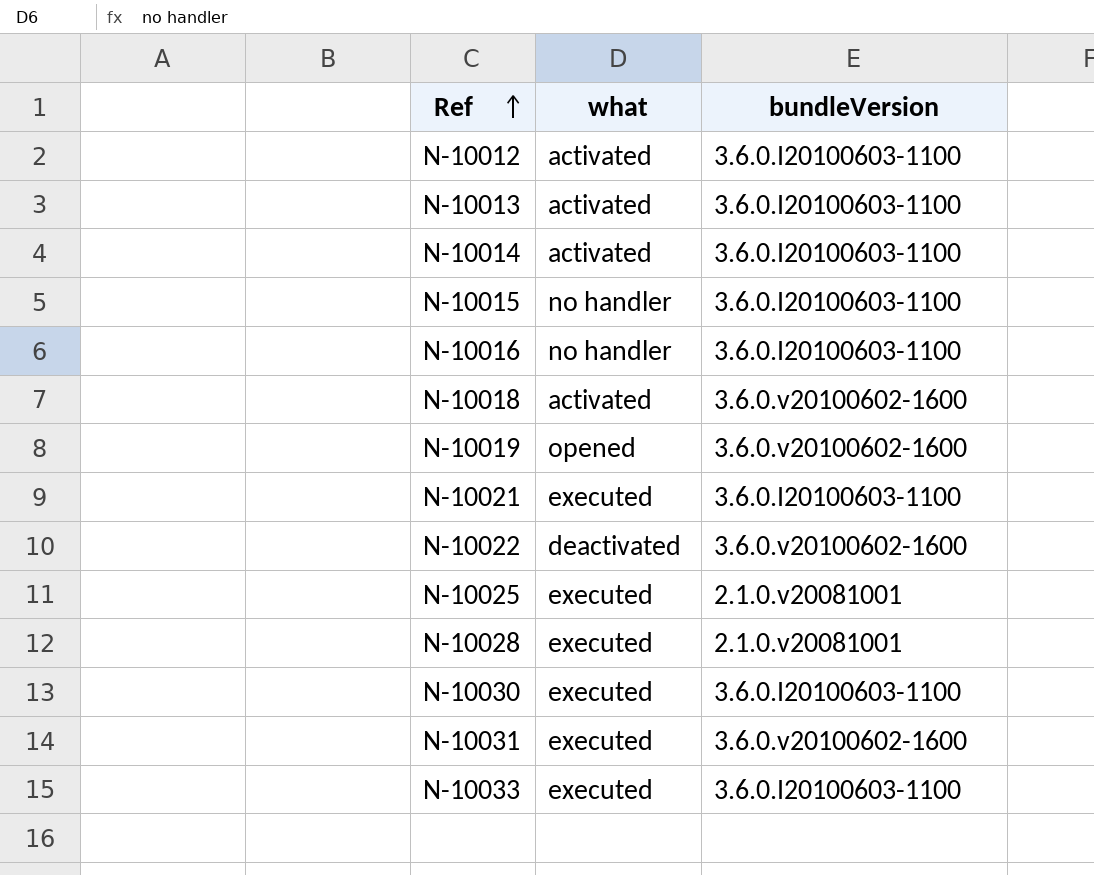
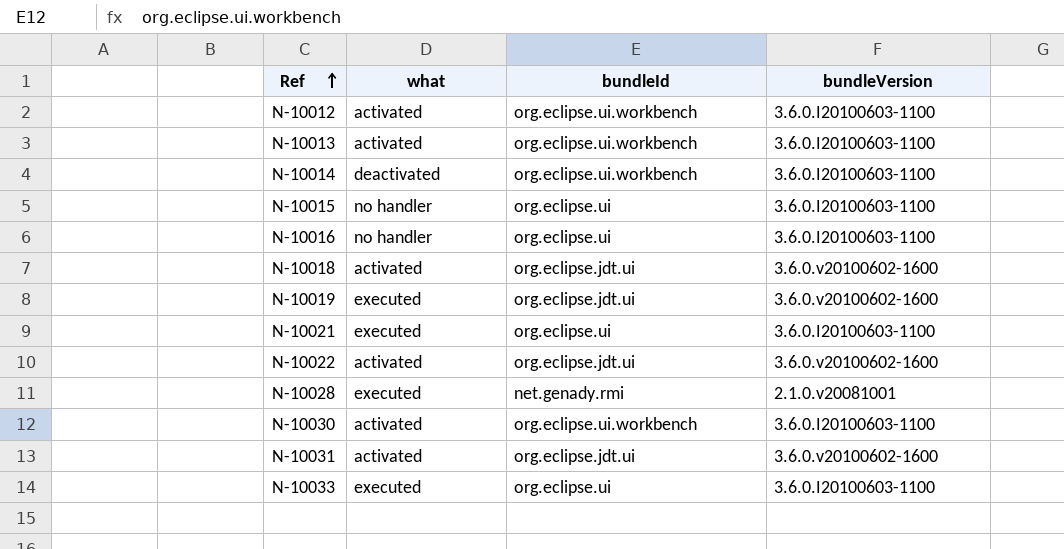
column bundleId | position: none -> 3
row N-10025: executed | 2.1.0.v20081001 -> none
N-10014 | what: activated -> deactivated
N-10019 | what: opened -> executed
N-10022 | what: deactivated -> activated
N-10030 | what: executed -> activated
N-10031 | what: executed -> activated

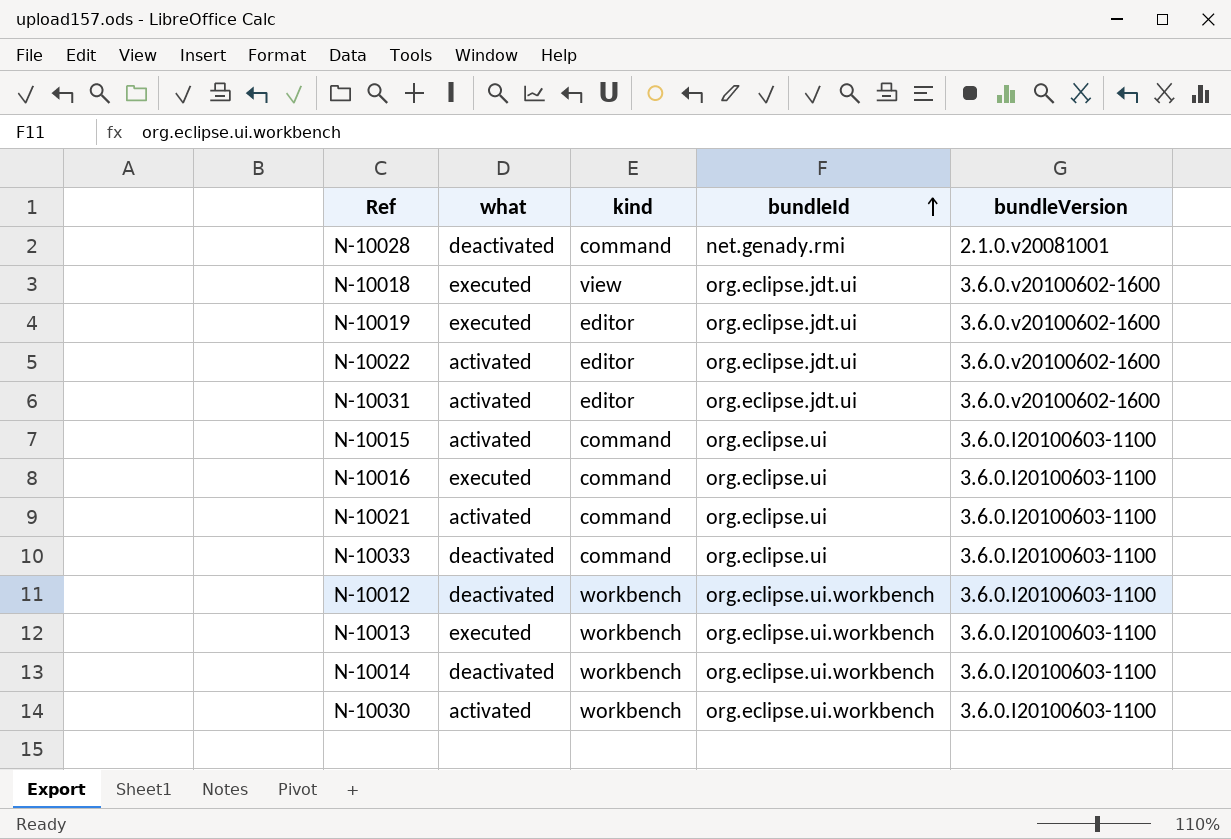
row order: Ref ascending -> bundleId ascending
column kind | position: none -> 3
N-10028 | what: executed -> deactivated
N-10018 | what: activated -> executed
N-10015 | what: no handler -> activated
N-10016 | what: no handler -> executed
N-10021 | what: executed -> activated
N-10033 | what: executed -> deactivated
N-10012 | what: activated -> deactivated
N-10013 | what: activated -> executed

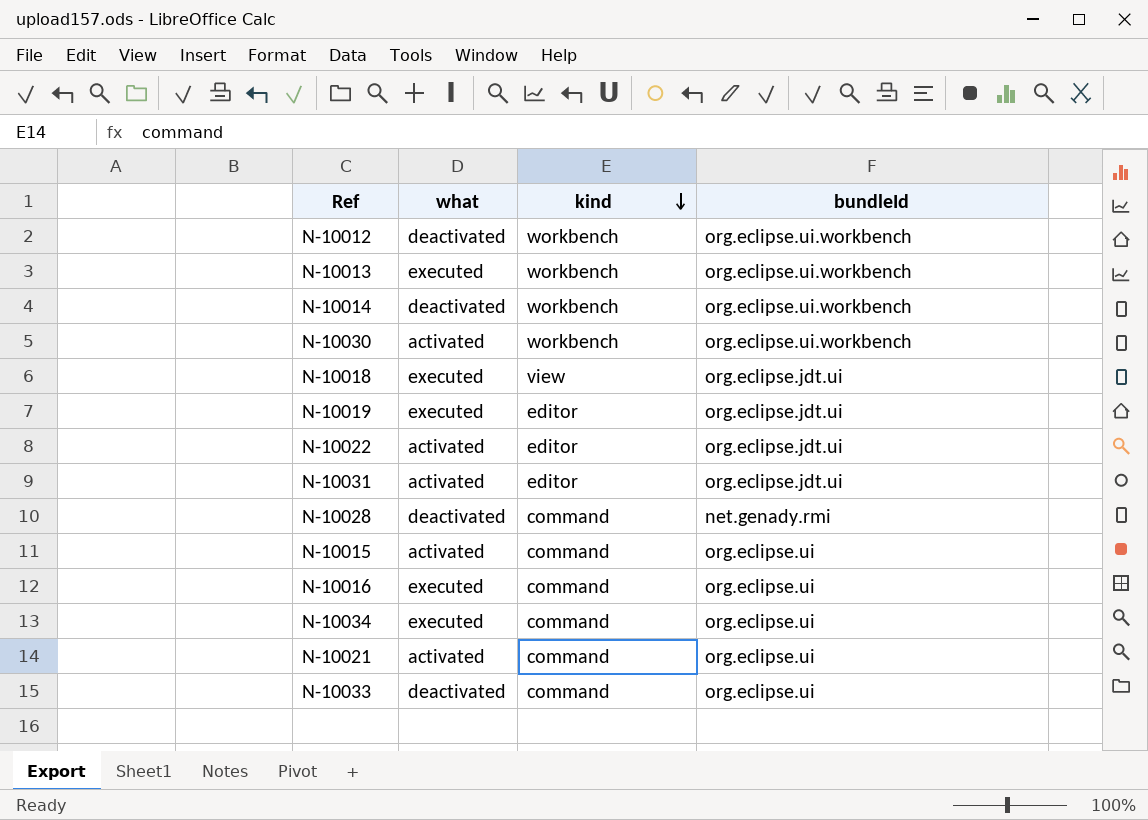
row order: bundleId ascending -> kind descending
column bundleVersion | position: 5 -> none
row N-10034: none -> executed | command | org.eclipse.ui

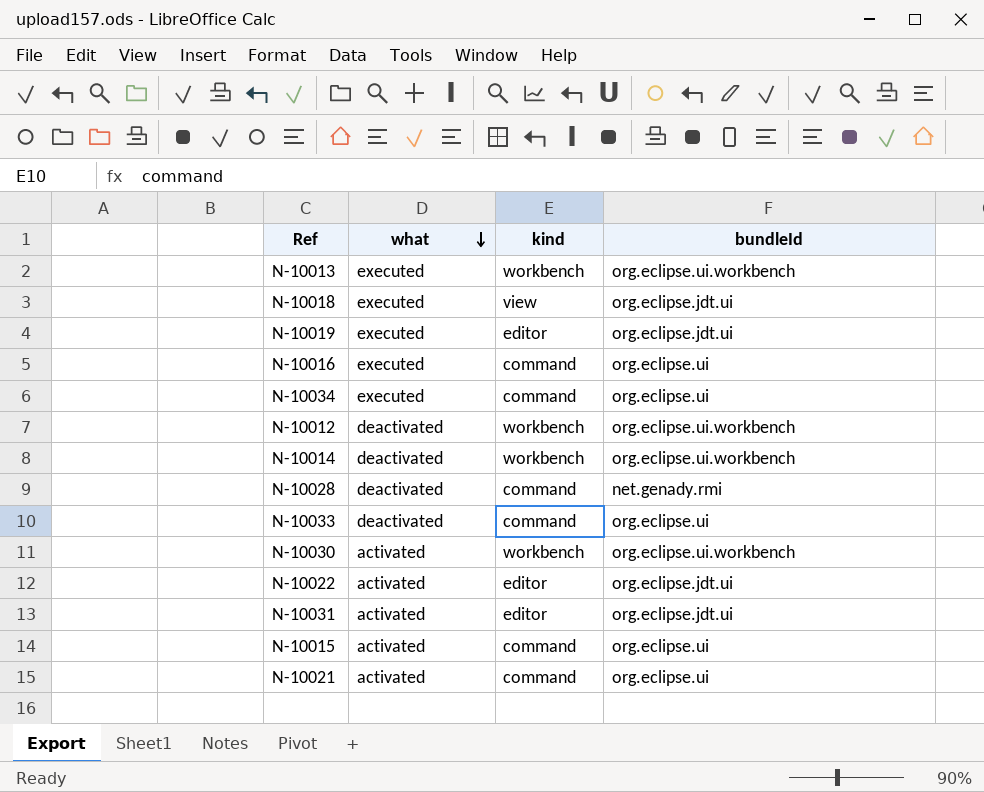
row order: kind descending -> what descending

